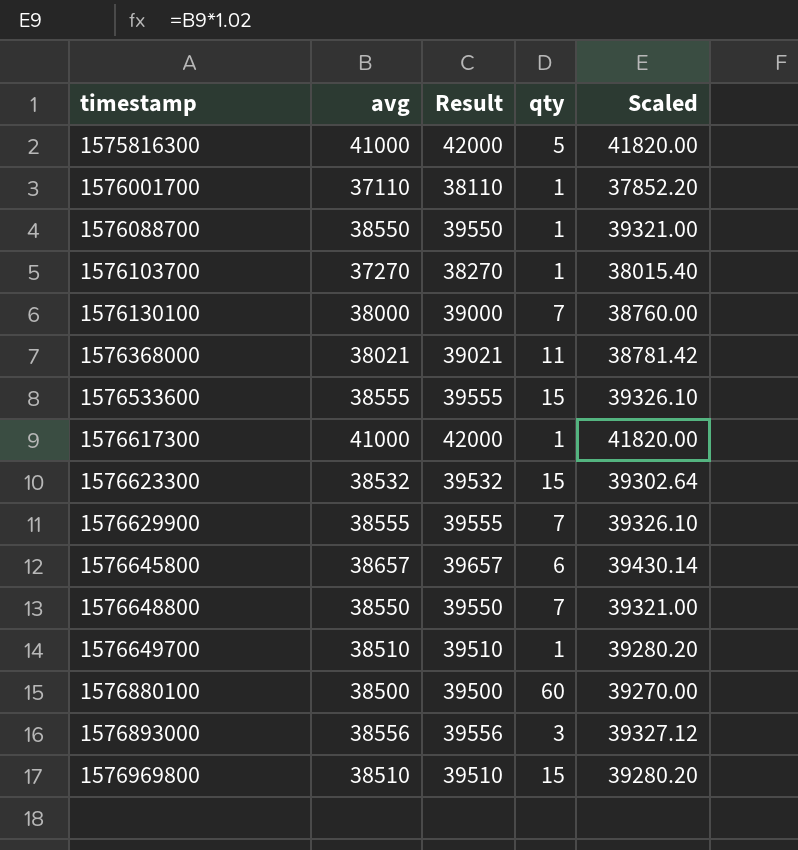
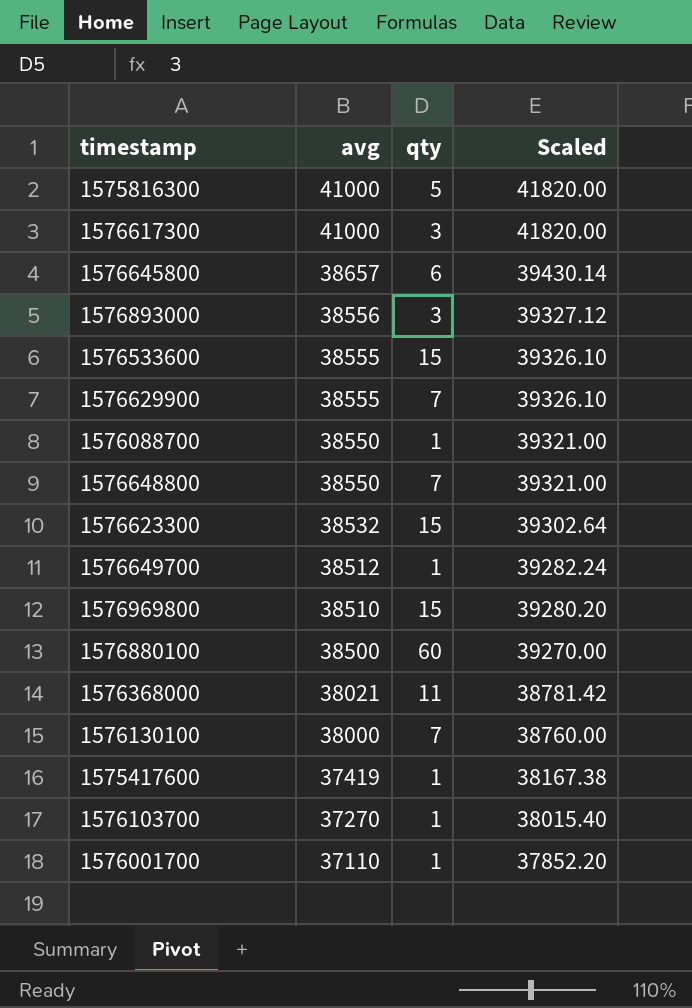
row order: timestamp ascending -> avg descending
column Result | formula: [avg] + 1000 -> none
1576617300 | qty: 1 -> 3
1576649700 | avg: 38510 -> 38512
1576649700 | Scaled: 39280.20 -> 39282.24
row 1575417600: none -> 37419 | 1 | 38167.38

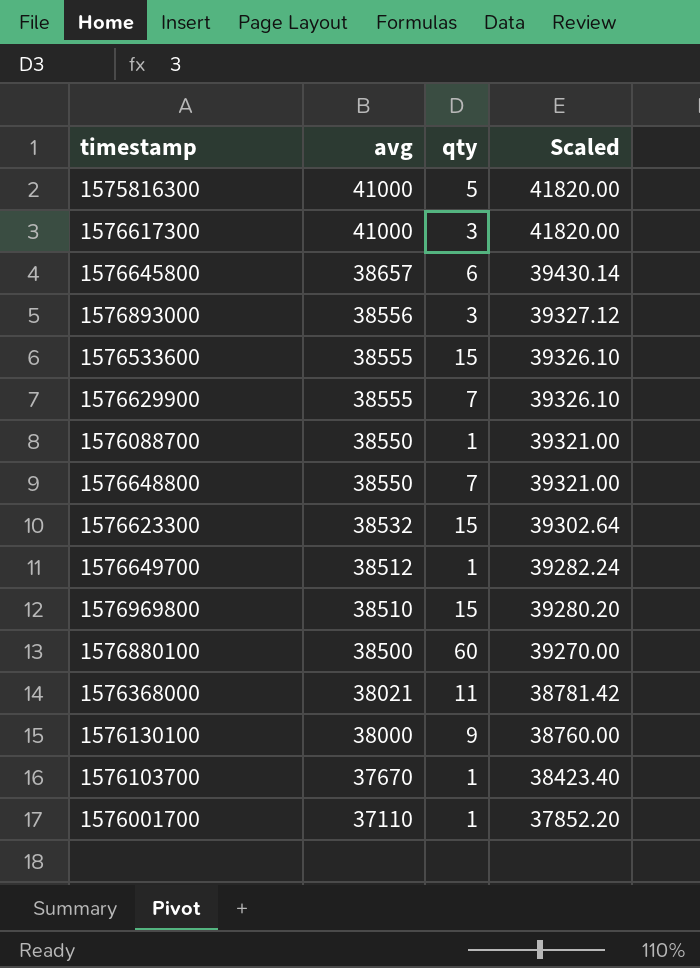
row 1575417600: 37419 | 1 | 38167.38 -> none
1576130100 | qty: 7 -> 9
1576103700 | avg: 37270 -> 37670
1576103700 | Scaled: 38015.40 -> 38423.40

